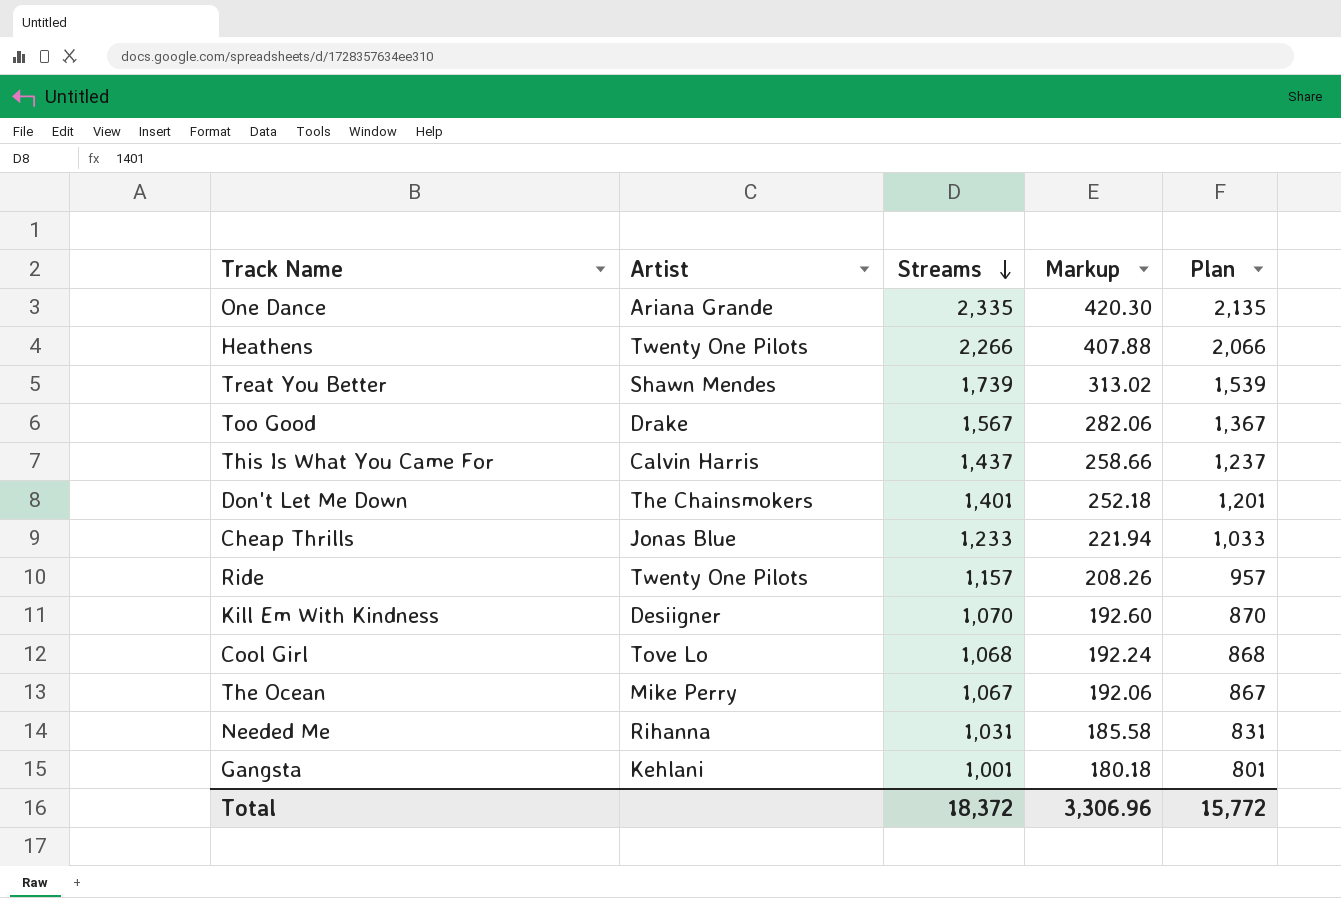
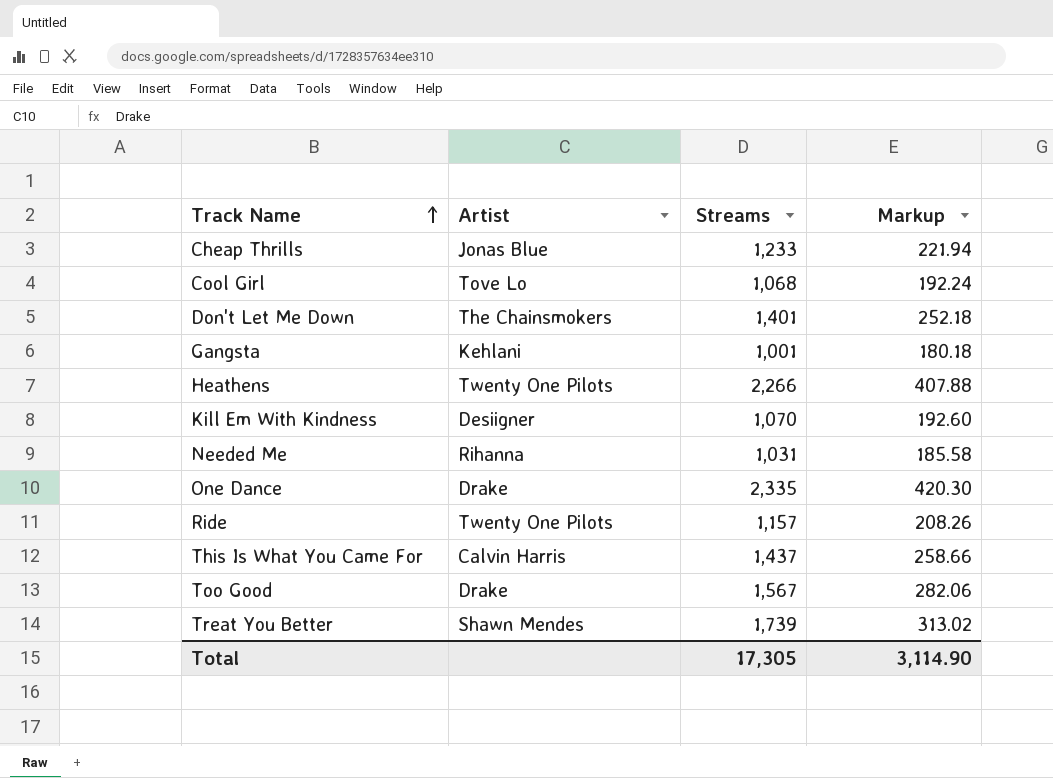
row order: Streams descending -> Track Name ascending
column Plan | formula: [Streams] - 200 -> none
row The Ocean: Mike Perry | 1,067 | 192.06 | 867 -> none
One Dance | Artist: Ariana Grande -> Drake
Total | Streams: 18,372 -> 17,305
Total | Markup: 3,306.96 -> 3,114.90

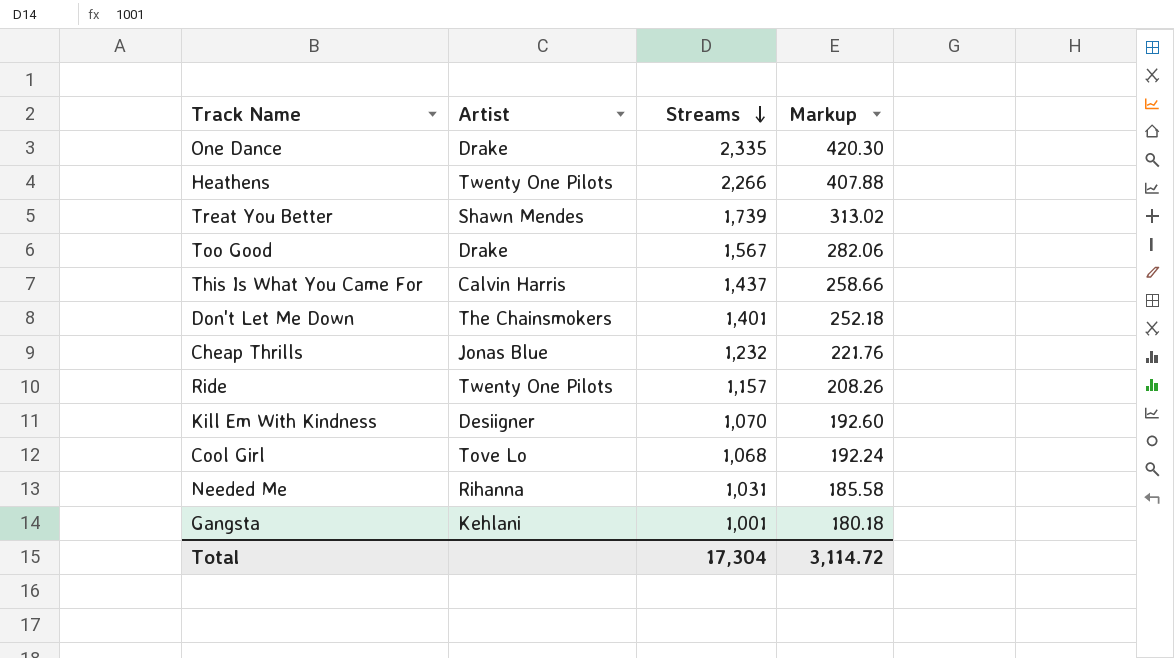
row order: Track Name ascending -> Streams descending
Cheap Thrills | Streams: 1,233 -> 1,232
Cheap Thrills | Markup: 221.94 -> 221.76
Total | Streams: 17,305 -> 17,304
Total | Markup: 3,114.90 -> 3,114.72

